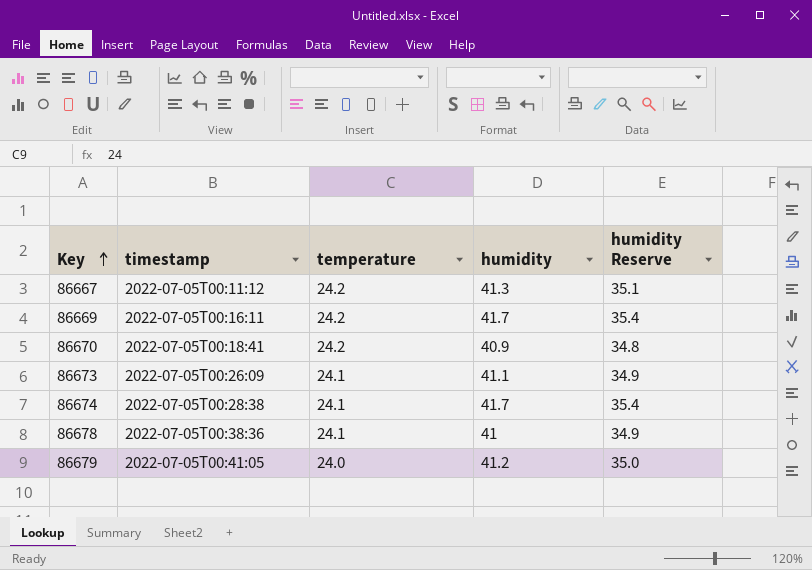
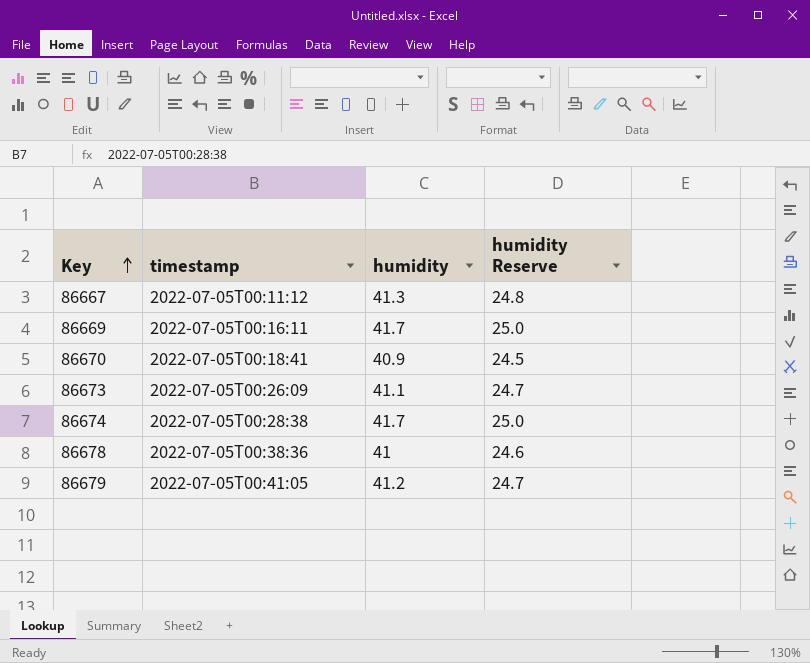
column temperature | position: 3 -> none
column humidity Reserve | formula: [humidity] * 0.85 -> [humidity] * 0.6

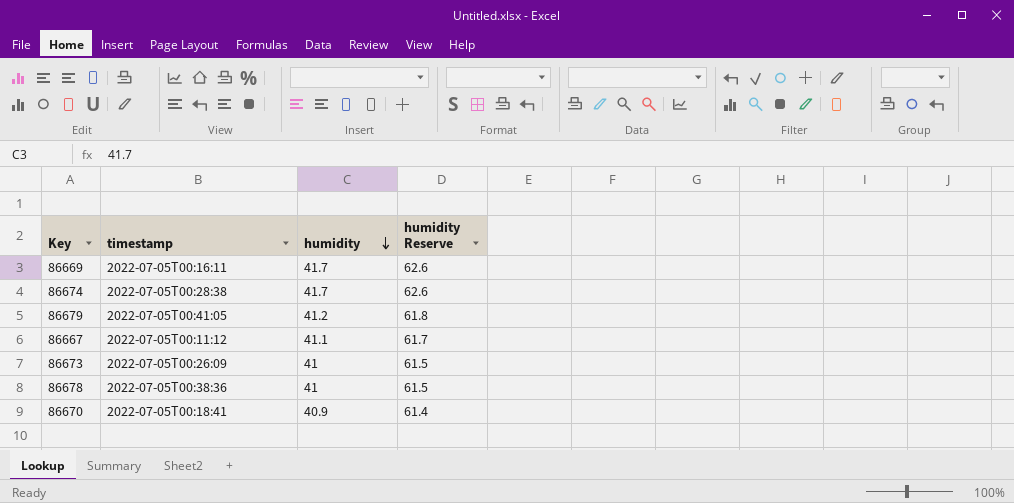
row order: Key ascending -> humidity descending
column humidity Reserve | formula: [humidity] * 0.6 -> [humidity] * 1.5
86667 | humidity: 41.3 -> 41.1
86673 | humidity: 41.1 -> 41

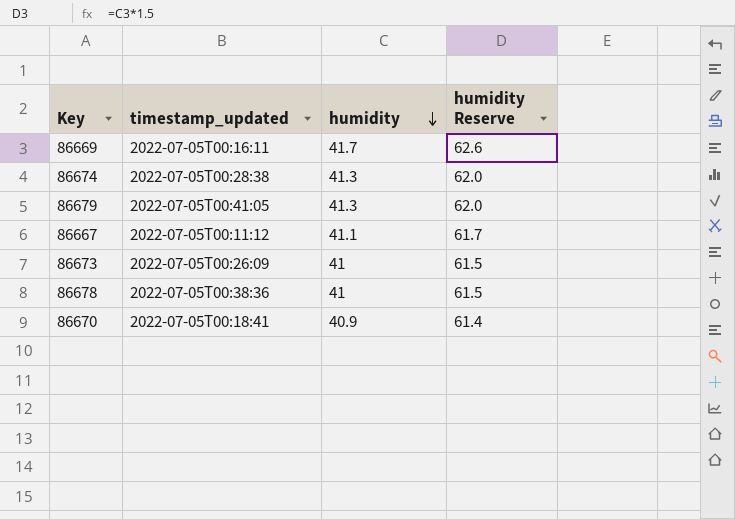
column name: timestamp -> timestamp_updated
86674 | humidity: 41.7 -> 41.3
86674 | humidity Reserve: 62.6 -> 62.0
86679 | humidity: 41.2 -> 41.3
86679 | humidity Reserve: 61.8 -> 62.0

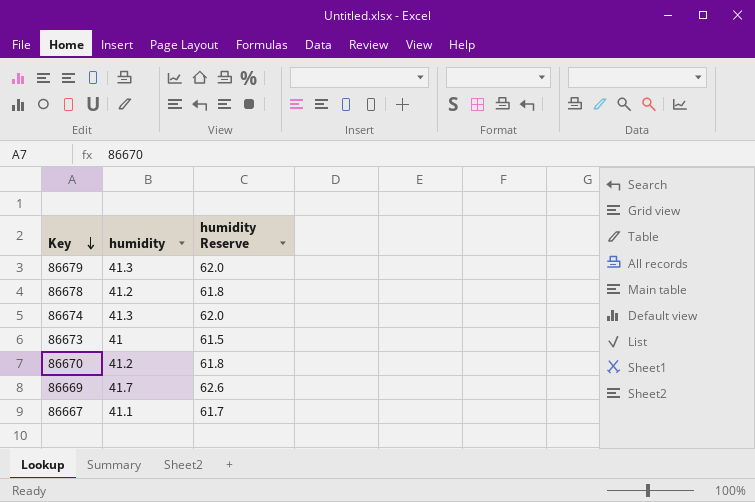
row order: humidity descending -> Key descending
column timestamp_updated | position: 2 -> none
86678 | humidity: 41 -> 41.2
86678 | humidity Reserve: 61.5 -> 61.8
86670 | humidity: 40.9 -> 41.2
86670 | humidity Reserve: 61.4 -> 61.8

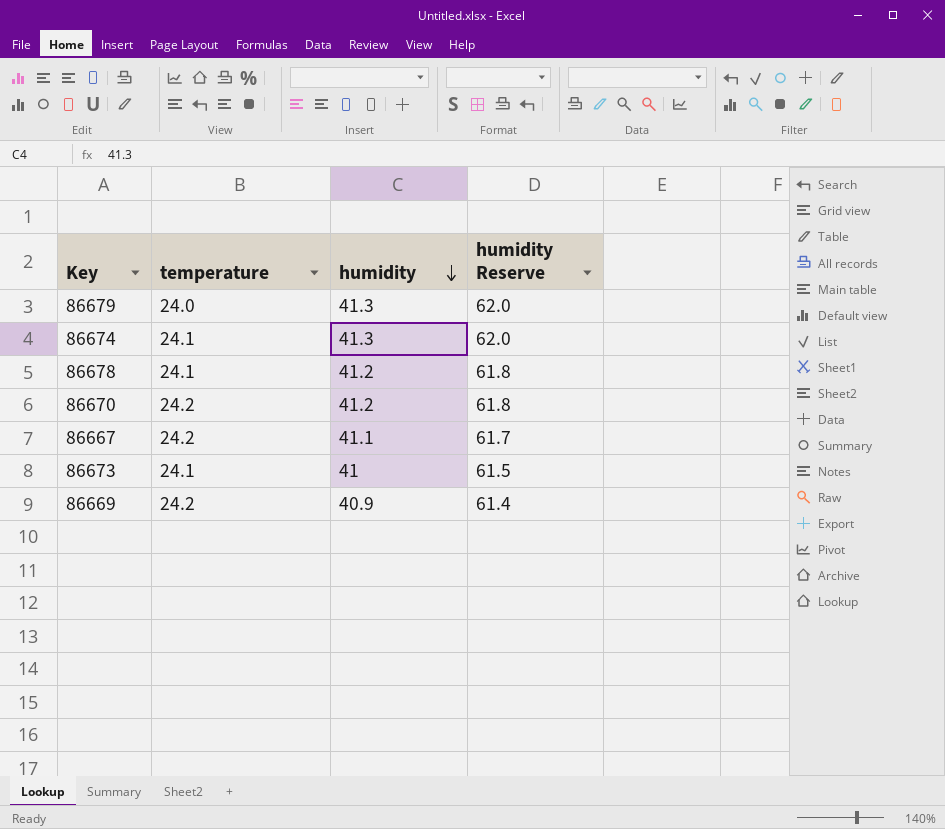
row order: Key descending -> humidity descending
column temperature | position: none -> 2
86669 | humidity: 41.7 -> 40.9
86669 | humidity Reserve: 62.6 -> 61.4

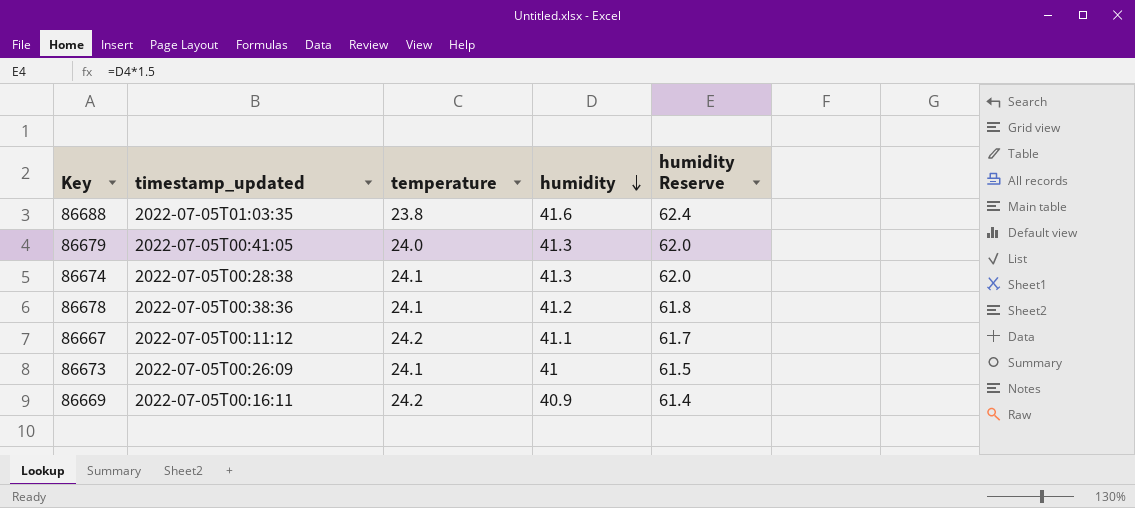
column timestamp_updated | position: none -> 2
row 86670: 24.2 | 41.2 | 61.8 -> none
row 86688: none -> 2022-07-05T01:03:35 | 23.8 | 41.6 | 62.4

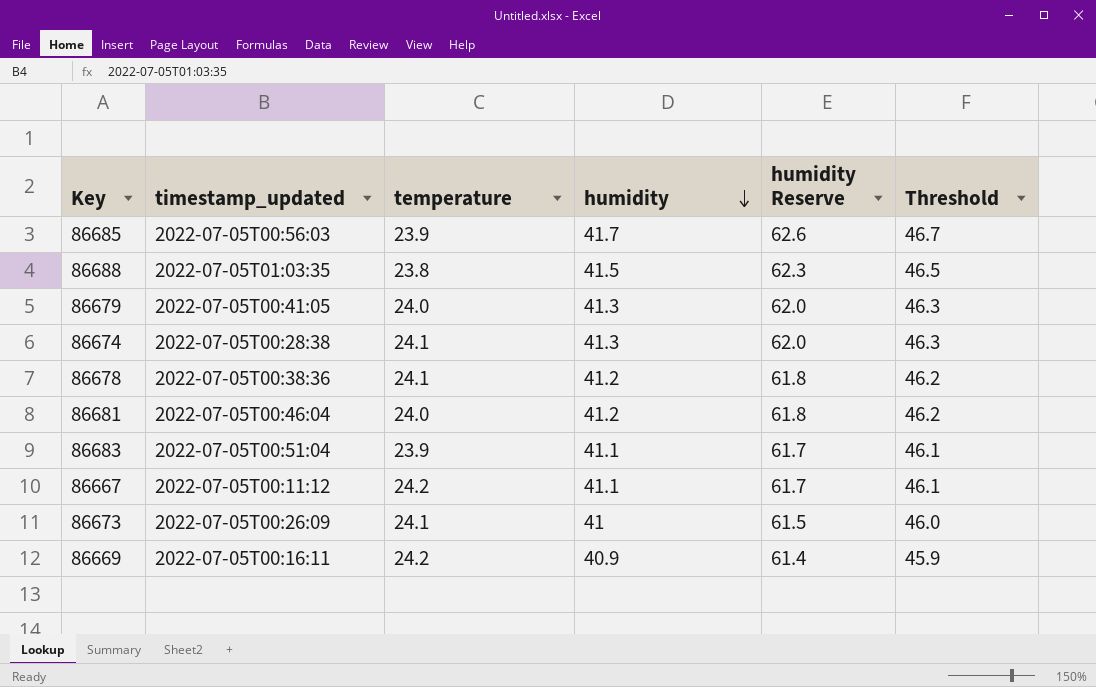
column Threshold | formula: none -> [humidity] + 5
row 86685: none -> 2022-07-05T00:56:03 | 23.9 | 41.7 | 62.6 | 46.7
86688 | humidity: 41.6 -> 41.5
86688 | humidity Reserve: 62.4 -> 62.3
row 86681: none -> 2022-07-05T00:46:04 | 24.0 | 41.2 | 61.8 | 46.2
row 86683: none -> 2022-07-05T00:51:04 | 23.9 | 41.1 | 61.7 | 46.1

